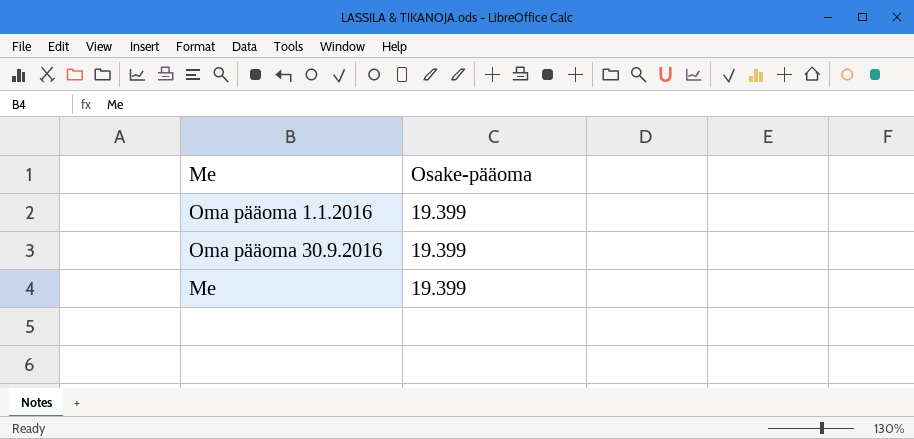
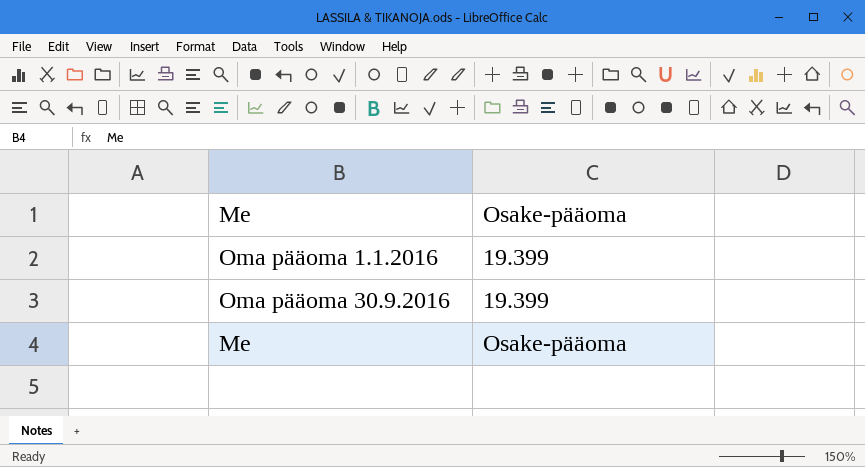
Me | Osake-pääoma: 19.399 -> Osake-pääoma

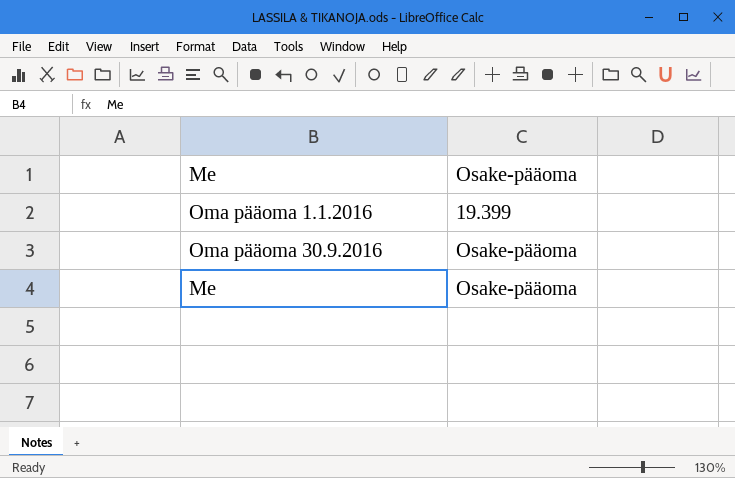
Oma pääoma 30.9.2016 | Osake-pääoma: 19.399 -> Osake-pääoma

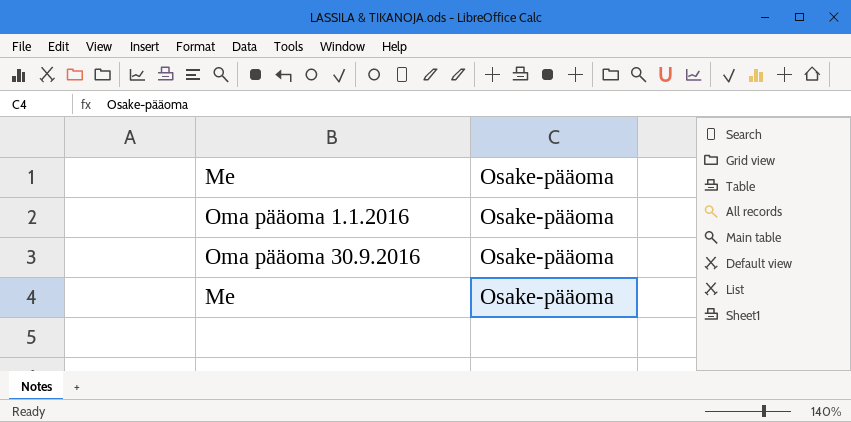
Oma pääoma 1.1.2016 | Osake-pääoma: 19.399 -> Osake-pääoma

